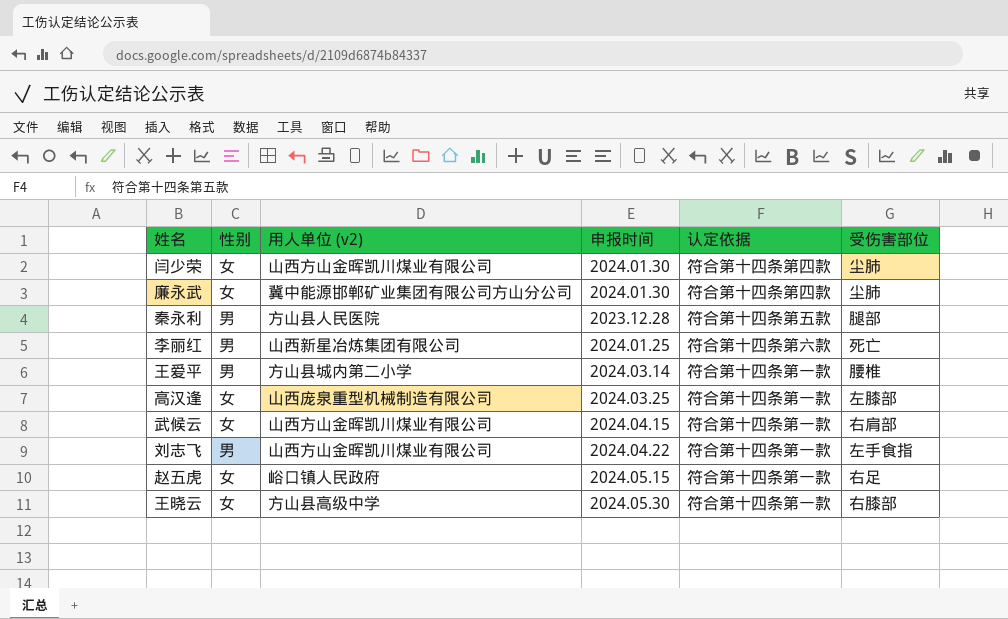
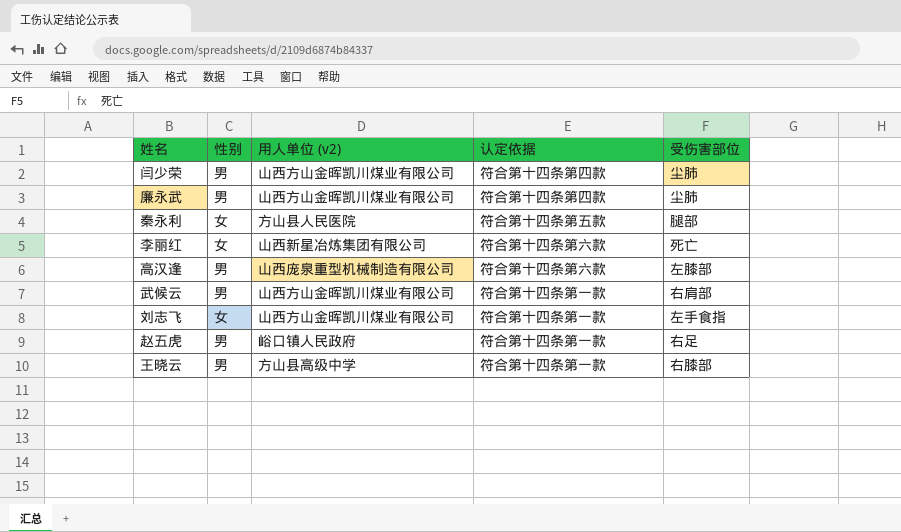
column 申报时间 | position: 4 -> none
row 王爱平: 男 | 方山县城内第二小学 | 2024.03.14 | 符合第十四条第一款 | 腰椎 -> none
闫少荣 | 性别: 女 -> 男
廉永武 | 性别: 女 -> 男
廉永武 | 用人单位 (v2): 冀中能源邯郸矿业集团有限公司方山分公司 -> 山西方山金晖凯川煤业有限公司
秦永利 | 性别: 男 -> 女
李丽红 | 性别: 男 -> 女
高汉逢 | 性别: 女 -> 男
高汉逢 | 认定依据: 符合第十四条第一款 -> 符合第十四条第六款
武候云 | 性别: 女 -> 男
刘志飞 | 性别: 男 -> 女
赵五虎 | 性别: 女 -> 男
王晓云 | 性别: 女 -> 男

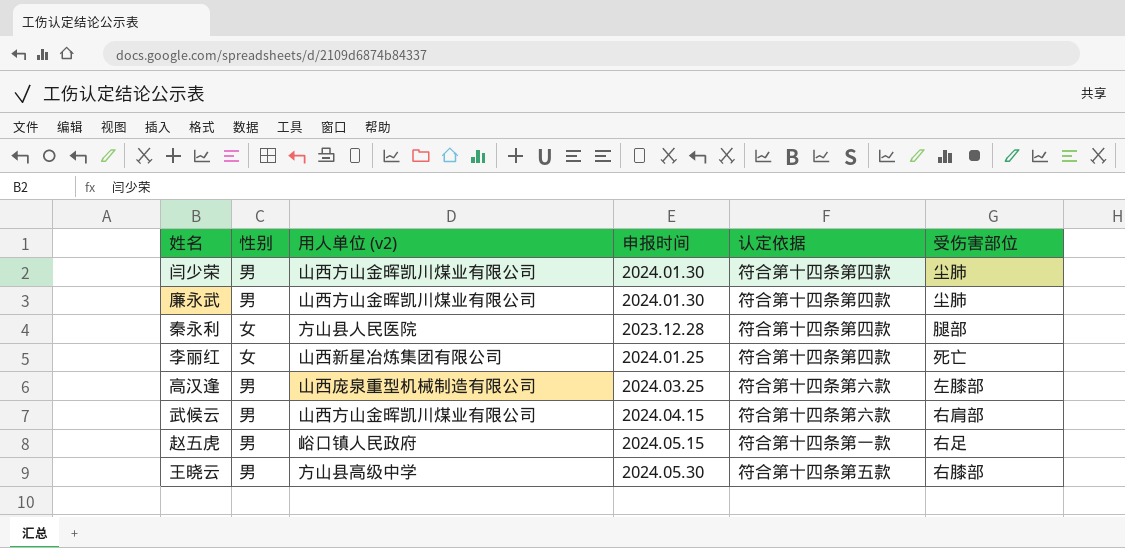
column 申报时间 | position: none -> 4
row 刘志飞: 女 | 山西方山金晖凯川煤业有限公司 | 符合第十四条第一款 | 左手食指 -> none
秦永利 | 认定依据: 符合第十四条第五款 -> 符合第十四条第四款
李丽红 | 认定依据: 符合第十四条第六款 -> 符合第十四条第四款
武候云 | 认定依据: 符合第十四条第一款 -> 符合第十四条第六款
王晓云 | 认定依据: 符合第十四条第一款 -> 符合第十四条第五款

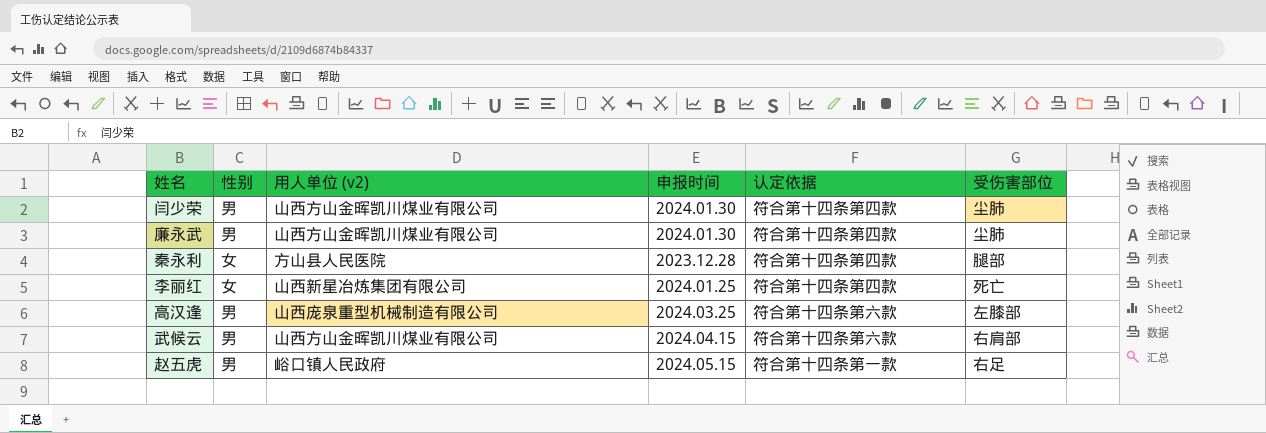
row 王晓云: 男 | 方山县高级中学 | 2024.05.30 | 符合第十四条第五款 | 右膝部 -> none

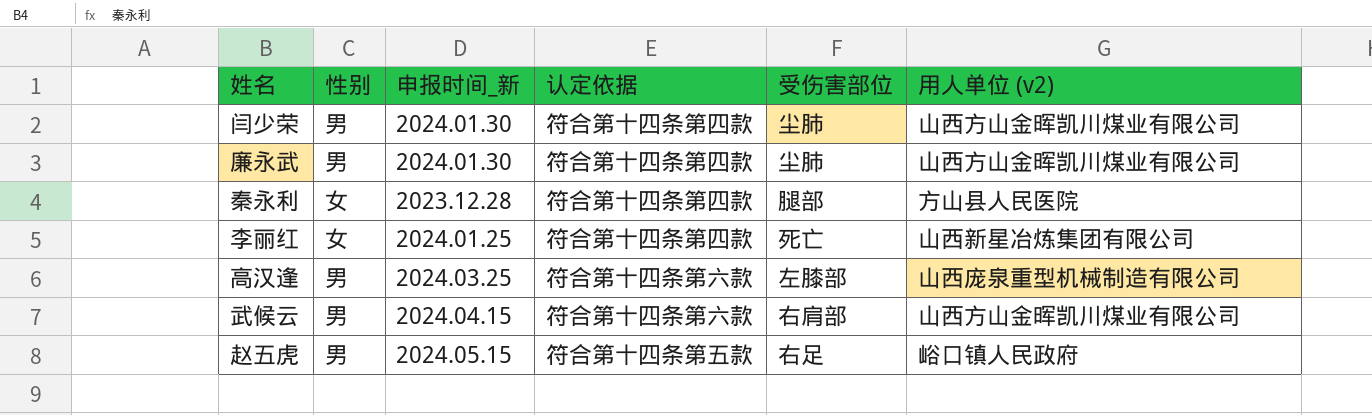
column name: 申报时间 -> 申报时间_新
column 用人单位 (v2) | position: 3 -> 6
赵五虎 | 认定依据: 符合第十四条第一款 -> 符合第十四条第五款

